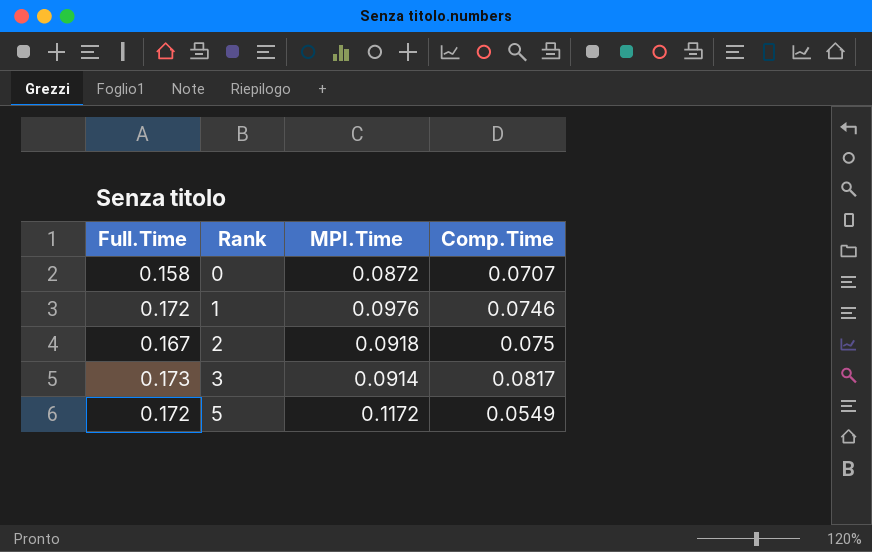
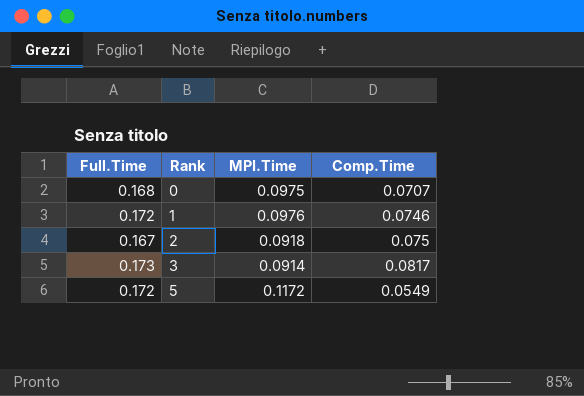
0 | Full.Time: 0.158 -> 0.168
0 | MPI.Time: 0.0872 -> 0.0975

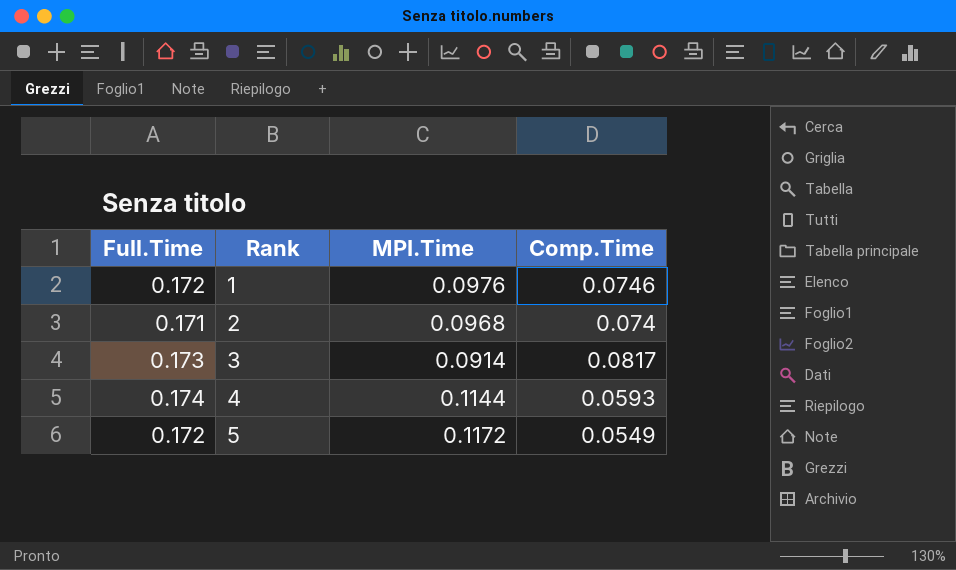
row 0: 0.168 | 0.0975 | 0.0707 -> none
2 | Full.Time: 0.167 -> 0.171
2 | MPI.Time: 0.0918 -> 0.0968
2 | Comp.Time: 0.075 -> 0.074
row 4: none -> 0.174 | 0.1144 | 0.0593

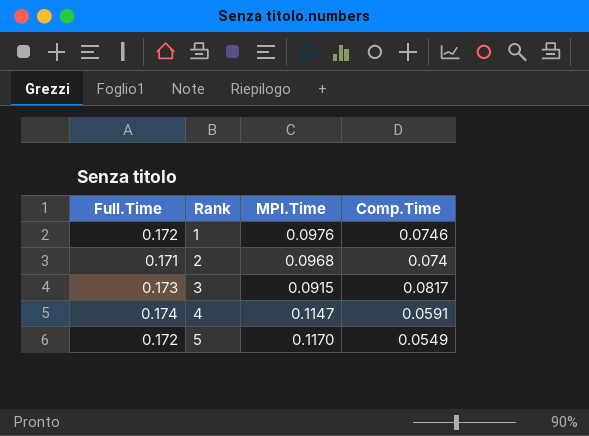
3 | MPI.Time: 0.0914 -> 0.0915
4 | MPI.Time: 0.1144 -> 0.1147
4 | Comp.Time: 0.0593 -> 0.0591
5 | MPI.Time: 0.1172 -> 0.1170

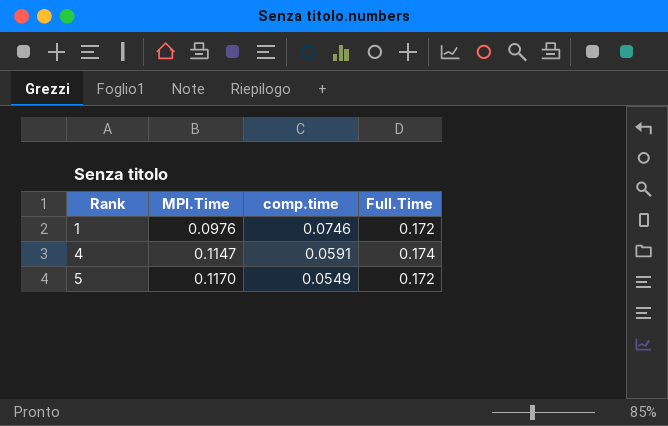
column name: Comp.Time -> comp.time
column Full.Time | position: 1 -> 4
row 2: 0.171 | 0.0968 | 0.074 -> none
row 3: 0.173 | 0.0915 | 0.0817 -> none

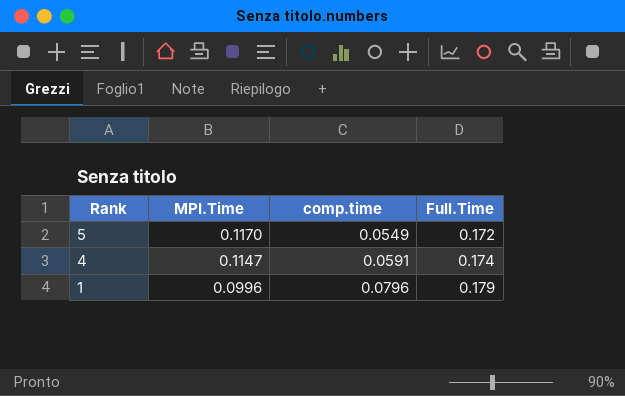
row order: Rank ascending -> Rank descending
1 | MPI.Time: 0.0976 -> 0.0996
1 | comp.time: 0.0746 -> 0.0796
1 | Full.Time: 0.172 -> 0.179

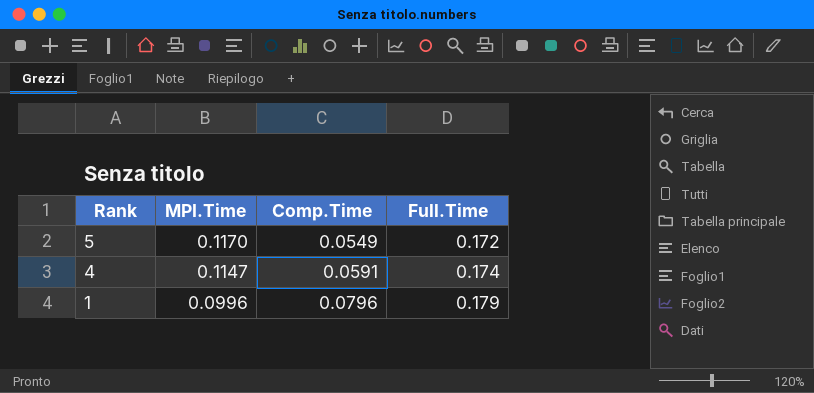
column name: comp.time -> Comp.Time

